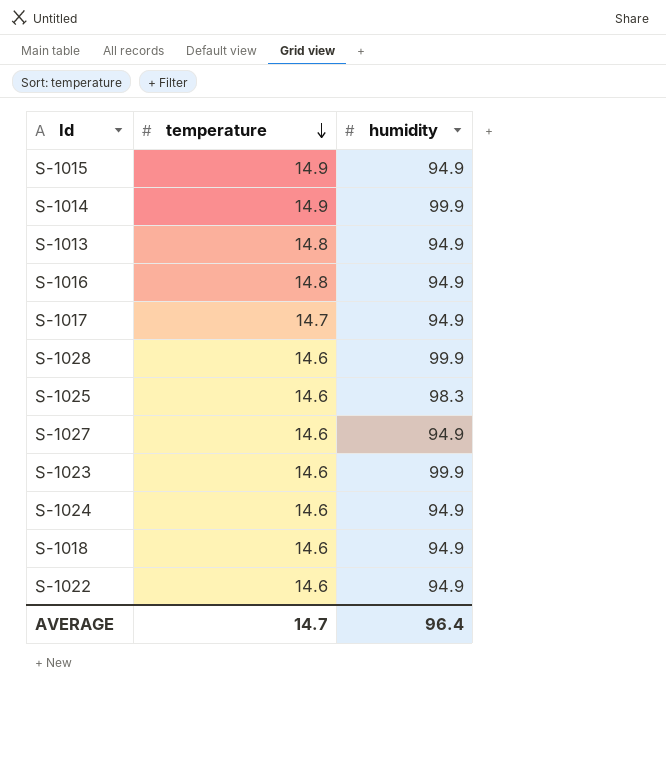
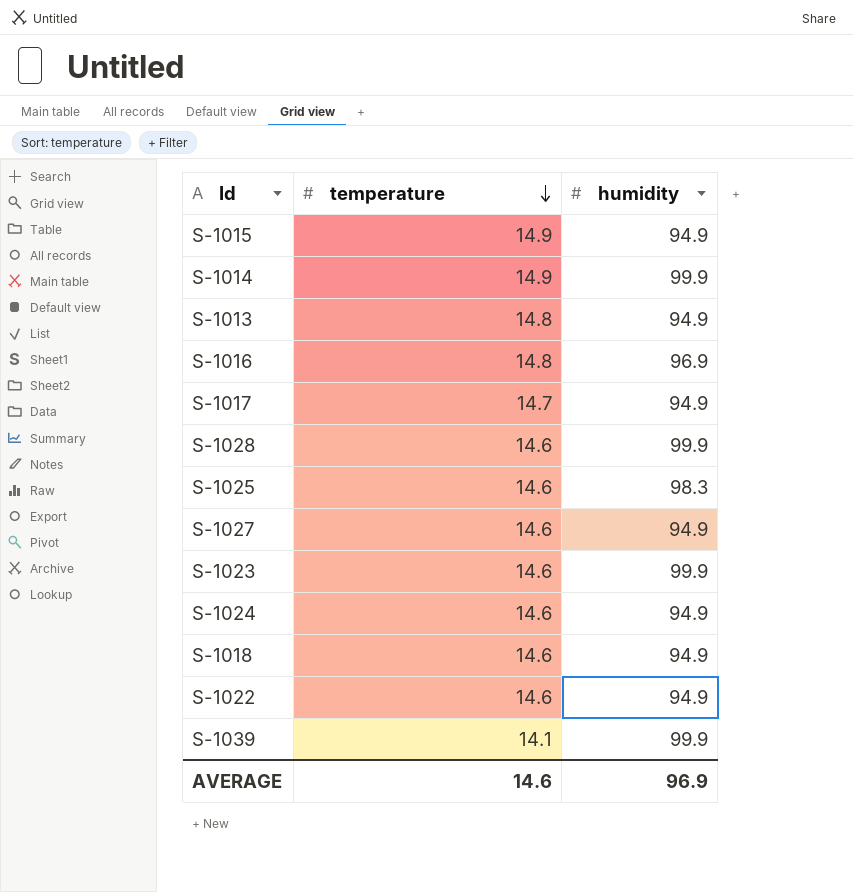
S-1016 | humidity: 94.9 -> 96.9
row S-1039: none -> 14.1 | 99.9
AVERAGE | temperature: 14.7 -> 14.6
AVERAGE | humidity: 96.4 -> 96.9

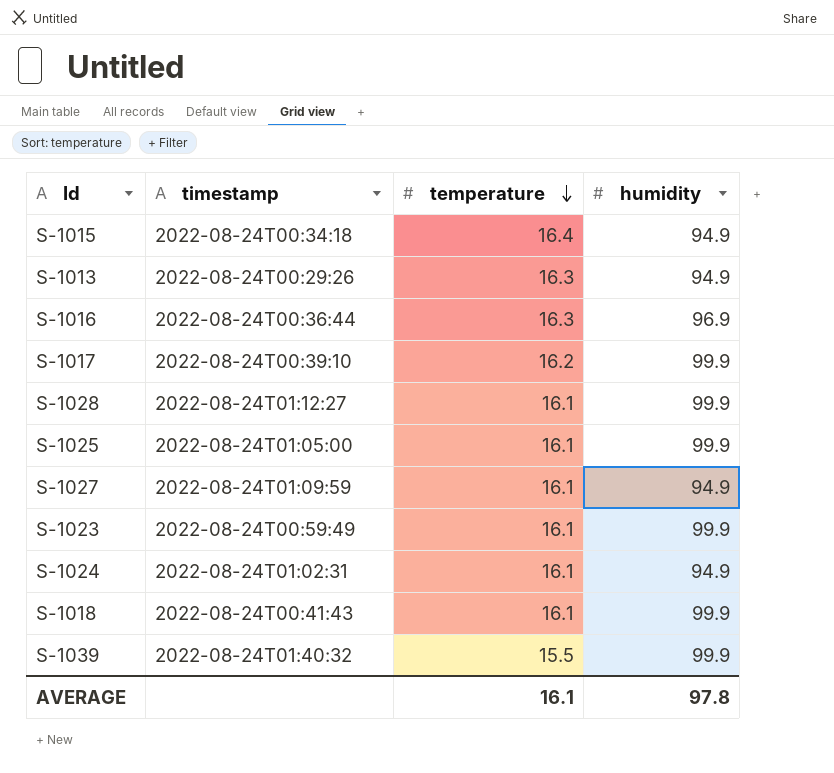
column timestamp | position: none -> 2
row S-1014: 14.9 | 99.9 -> none
row S-1022: 14.6 | 94.9 -> none
S-1015 | temperature: 14.9 -> 16.4
S-1013 | temperature: 14.8 -> 16.3
S-1016 | temperature: 14.8 -> 16.3
S-1017 | temperature: 14.7 -> 16.2
S-1017 | humidity: 94.9 -> 99.9
S-1028 | temperature: 14.6 -> 16.1
S-1025 | temperature: 14.6 -> 16.1
S-1025 | humidity: 98.3 -> 99.9
S-1027 | temperature: 14.6 -> 16.1
S-1023 | temperature: 14.6 -> 16.1
S-1024 | temperature: 14.6 -> 16.1
S-1018 | temperature: 14.6 -> 16.1
S-1018 | humidity: 94.9 -> 99.9
S-1039 | temperature: 14.1 -> 15.5
AVERAGE | temperature: 14.6 -> 16.1
AVERAGE | humidity: 96.9 -> 97.8

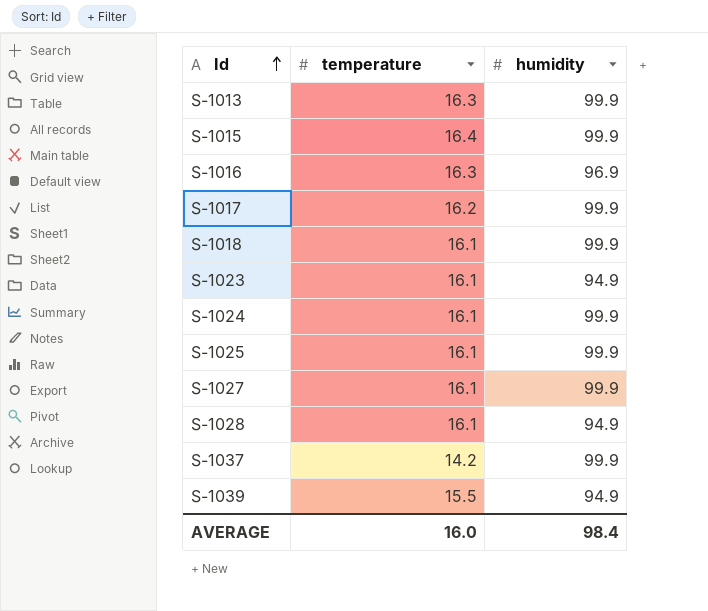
row order: temperature descending -> Id ascending
column timestamp | position: 2 -> none
S-1013 | humidity: 94.9 -> 99.9
S-1015 | humidity: 94.9 -> 99.9
S-1023 | humidity: 99.9 -> 94.9
S-1024 | humidity: 94.9 -> 99.9
S-1027 | humidity: 94.9 -> 99.9
S-1028 | humidity: 99.9 -> 94.9
row S-1037: none -> 14.2 | 99.9
S-1039 | humidity: 99.9 -> 94.9
AVERAGE | temperature: 16.1 -> 16.0
AVERAGE | humidity: 97.8 -> 98.4

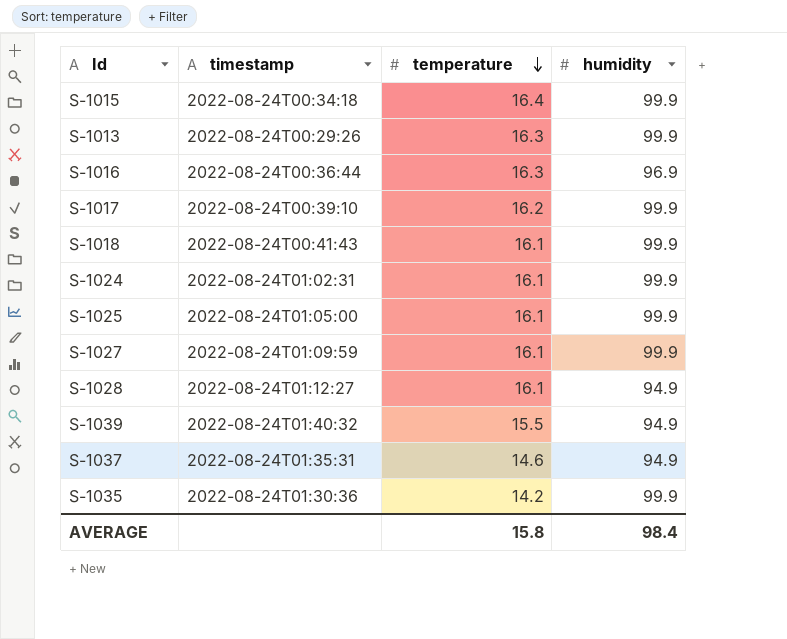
row order: Id ascending -> temperature descending
column timestamp | position: none -> 2
row S-1023: 16.1 | 94.9 -> none
S-1037 | temperature: 14.2 -> 14.6
S-1037 | humidity: 99.9 -> 94.9
row S-1035: none -> 2022-08-24T01:30:36 | 14.2 | 99.9
AVERAGE | temperature: 16.0 -> 15.8

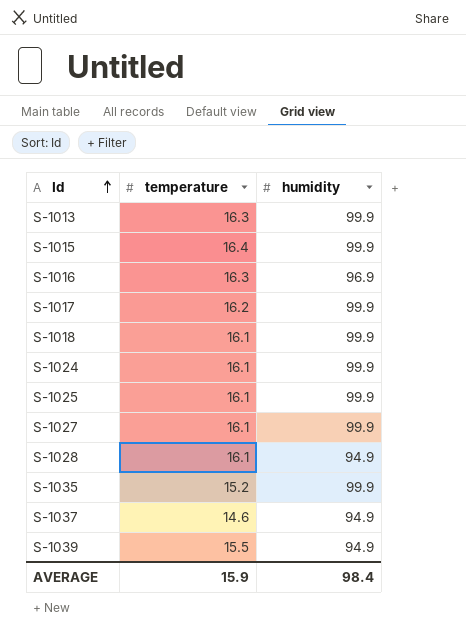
row order: temperature descending -> Id ascending
column timestamp | position: 2 -> none
S-1035 | temperature: 14.2 -> 15.2
AVERAGE | temperature: 15.8 -> 15.9

